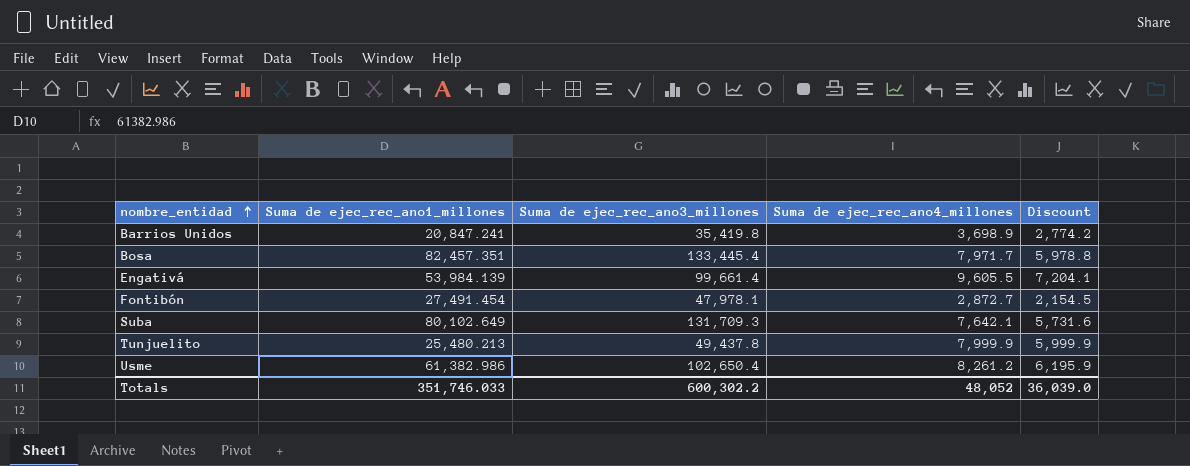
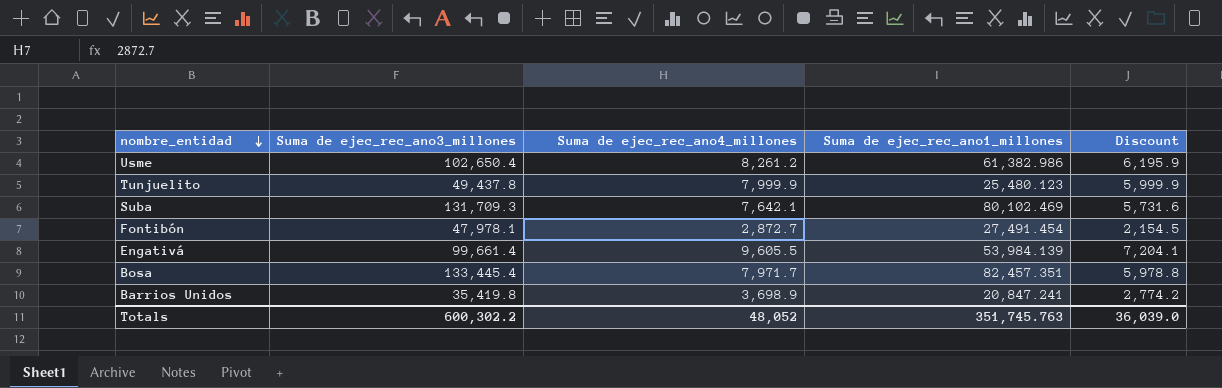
row order: nombre_entidad ascending -> nombre_entidad descending
column Suma de ejec_rec_ano1_millones | position: 2 -> 4
Tunjuelito | Suma de ejec_rec_ano1_millones: 25,480.213 -> 25,480.123
Suba | Suma de ejec_rec_ano1_millones: 80,102.649 -> 80,102.469
Totals | Suma de ejec_rec_ano1_millones: 351,746.033 -> 351,745.763

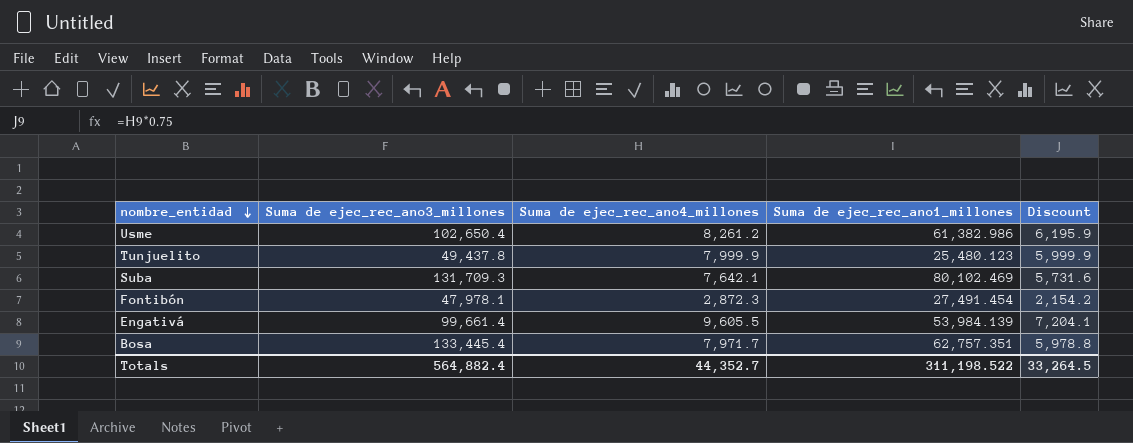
row Barrios Unidos: 35,419.8 | 3,698.9 | 20,847.241 | 2,774.2 -> none
Fontibón | Suma de ejec_rec_ano4_millones: 2,872.7 -> 2,872.3
Fontibón | Discount: 2,154.5 -> 2,154.2
Bosa | Suma de ejec_rec_ano1_millones: 82,457.351 -> 62,757.351
Totals | Suma de ejec_rec_ano3_millones: 600,302.2 -> 564,882.4
Totals | Suma de ejec_rec_ano4_millones: 48,052 -> 44,352.7
Totals | Suma de ejec_rec_ano1_millones: 351,745.763 -> 311,198.522
Totals | Discount: 36,039.0 -> 33,264.5

